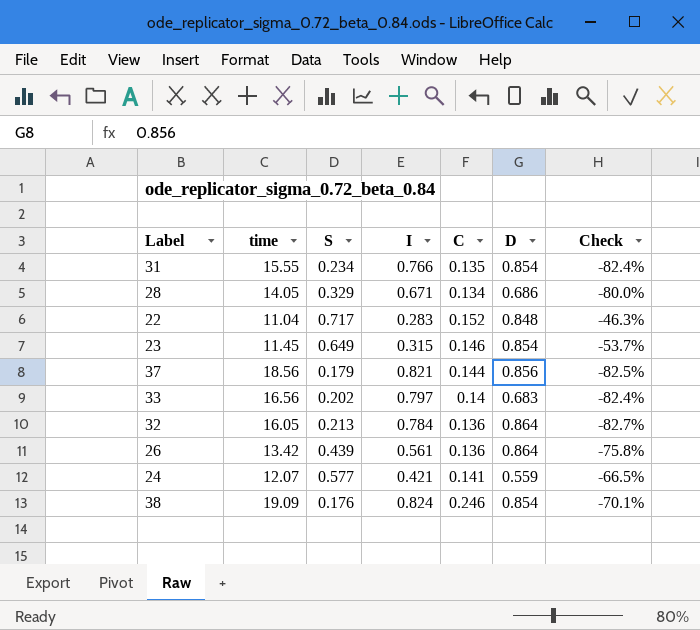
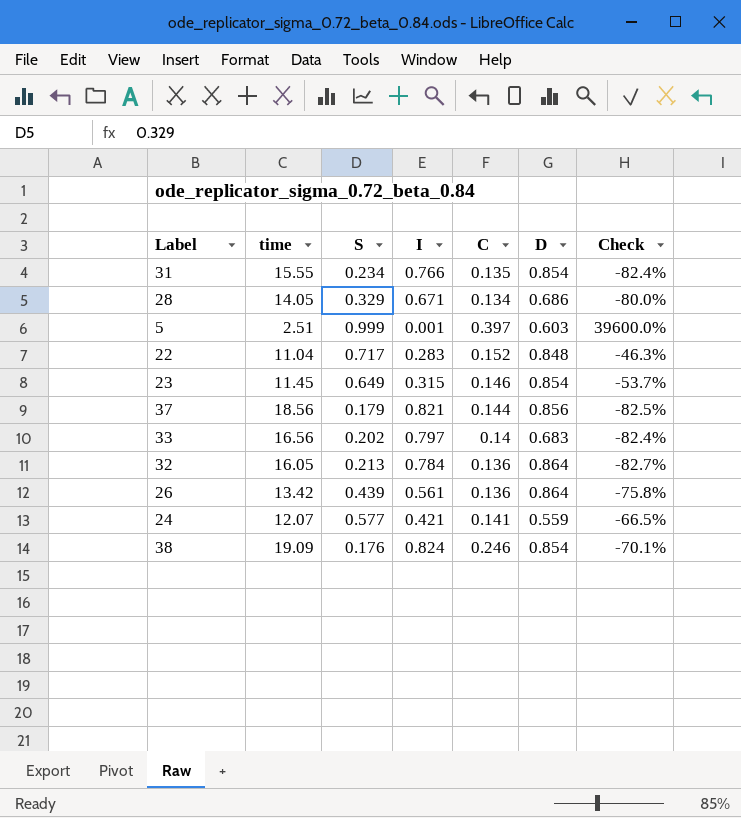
row 5: none -> 2.51 | 0.999 | 0.001 | 0.397 | 0.603 | 39600.0%

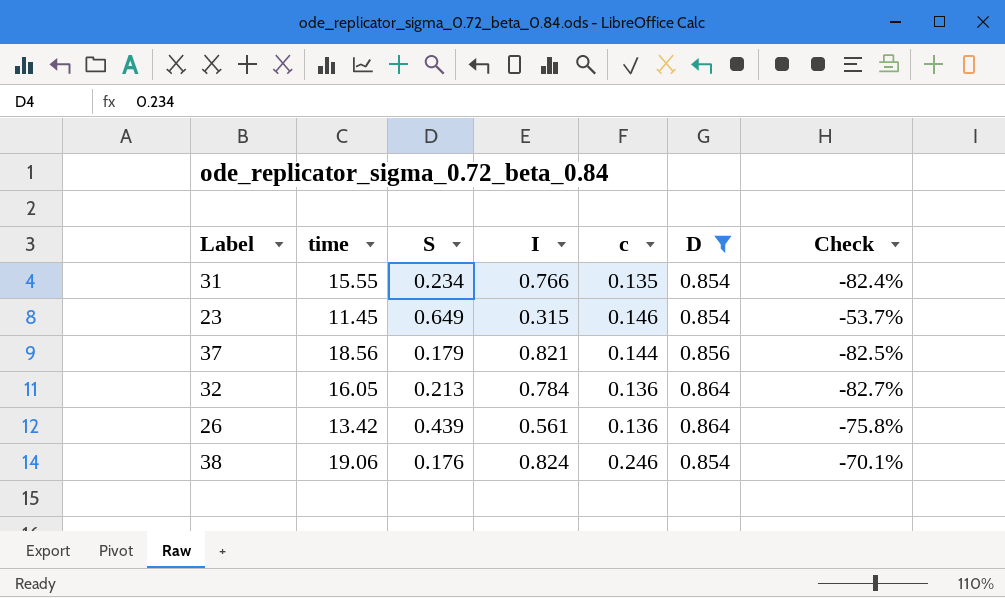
filter: none -> D >= 0.854
column name: C -> c
38 | time: 19.09 -> 19.06

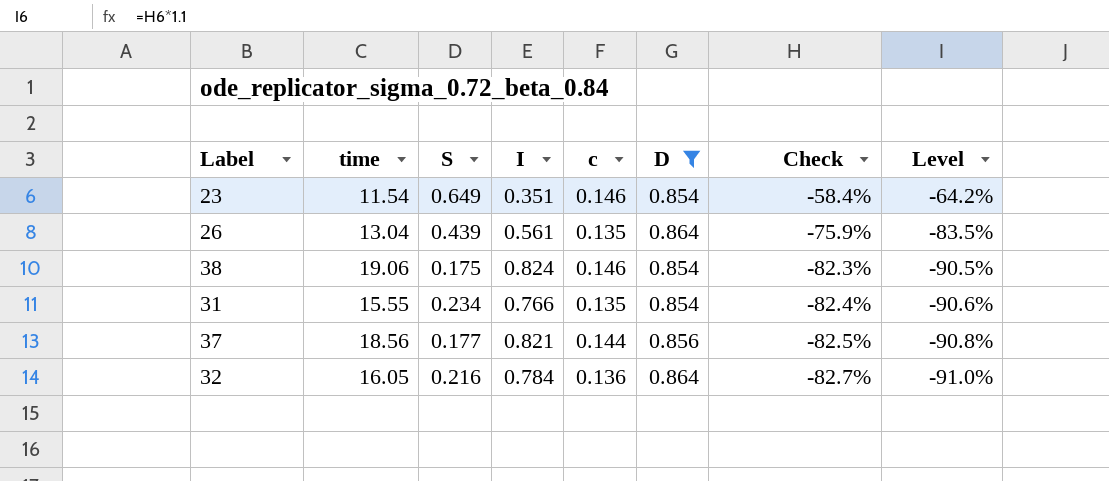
row order: none -> Check descending
column Level | formula: none -> [Check] * 1.1
23 | time: 11.45 -> 11.54
23 | I: 0.315 -> 0.351
23 | Check: -53.7% -> -58.4%
26 | time: 13.42 -> 13.04
26 | c: 0.136 -> 0.135
26 | Check: -75.8% -> -75.9%
38 | S: 0.176 -> 0.175
38 | c: 0.246 -> 0.146
38 | Check: -70.1% -> -82.3%
37 | S: 0.179 -> 0.177
32 | S: 0.213 -> 0.216

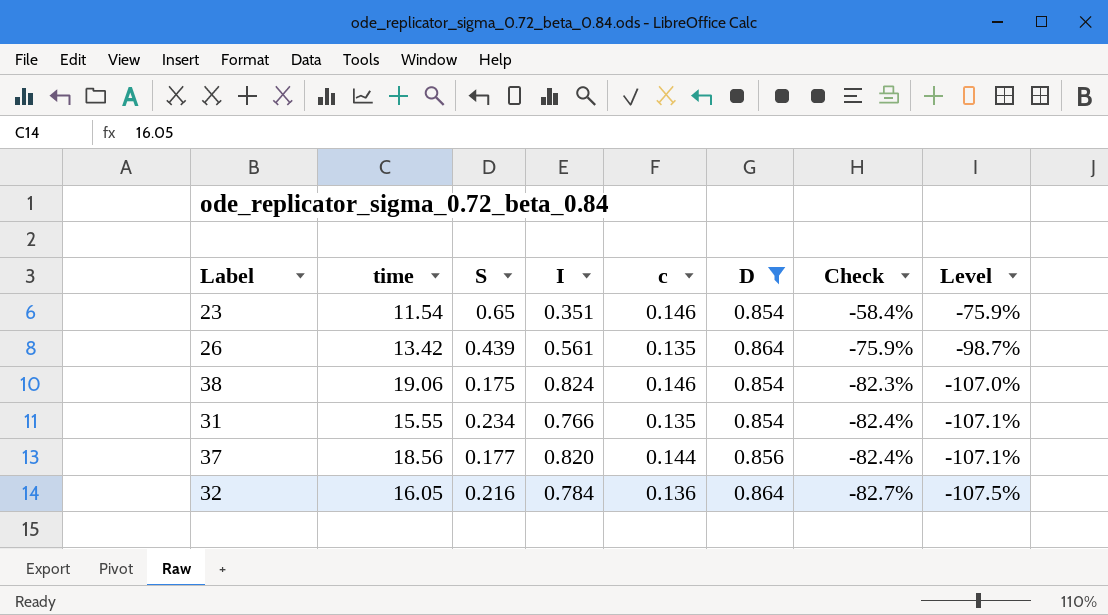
column Level | formula: [Check] * 1.1 -> [Check] * 1.3
23 | S: 0.649 -> 0.65
26 | time: 13.04 -> 13.42
37 | I: 0.821 -> 0.820
37 | Check: -82.5% -> -82.4%

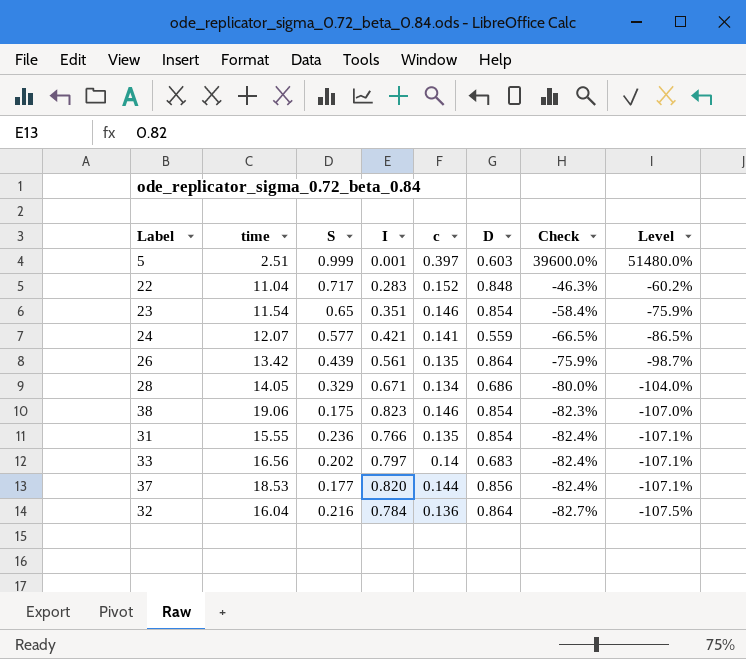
filter: D >= 0.854 -> none
38 | I: 0.824 -> 0.823
31 | S: 0.234 -> 0.236
37 | time: 18.56 -> 18.53
32 | time: 16.05 -> 16.04

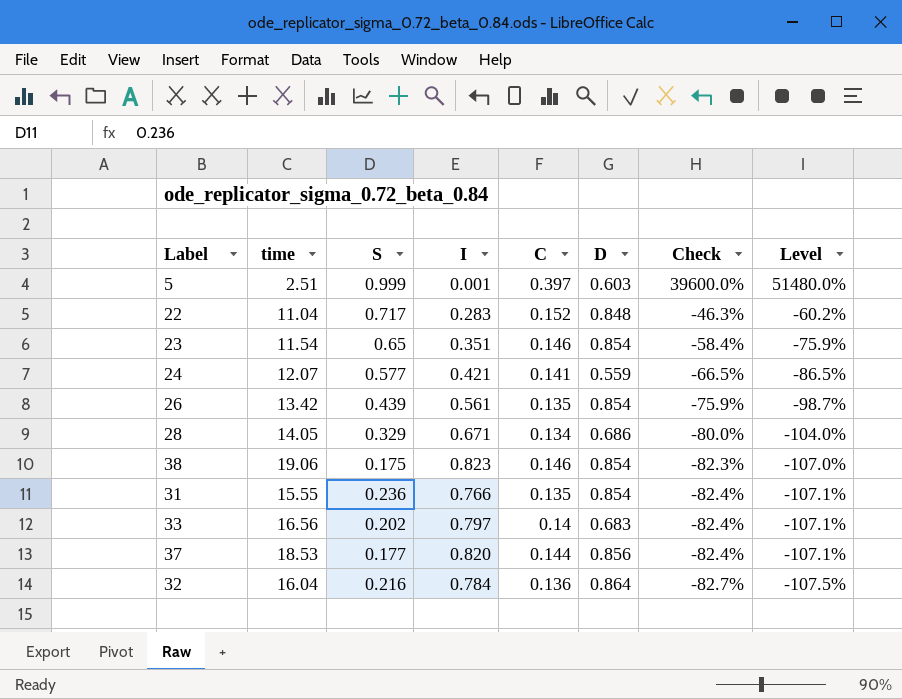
column name: c -> C
26 | D: 0.864 -> 0.854

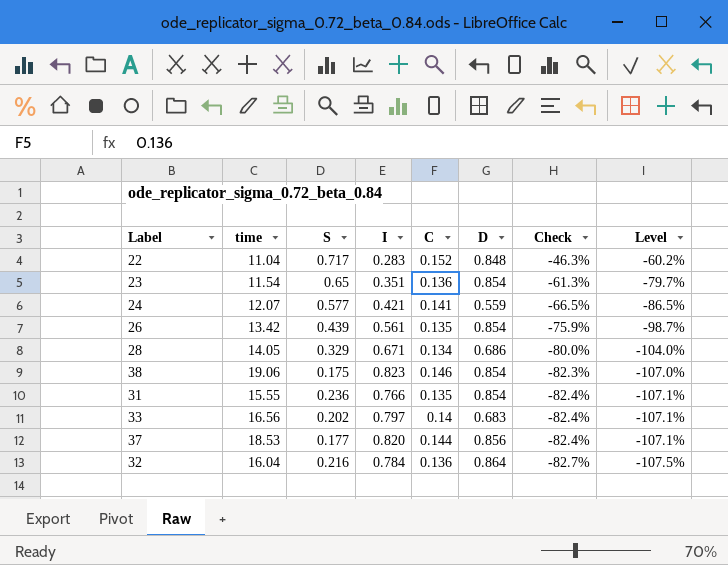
row 5: 2.51 | 0.999 | 0.001 | 0.397 | 0.603 | 39600.0% | 51480.0% -> none
23 | C: 0.146 -> 0.136
23 | Check: -58.4% -> -61.3%
23 | Level: -75.9% -> -79.7%

